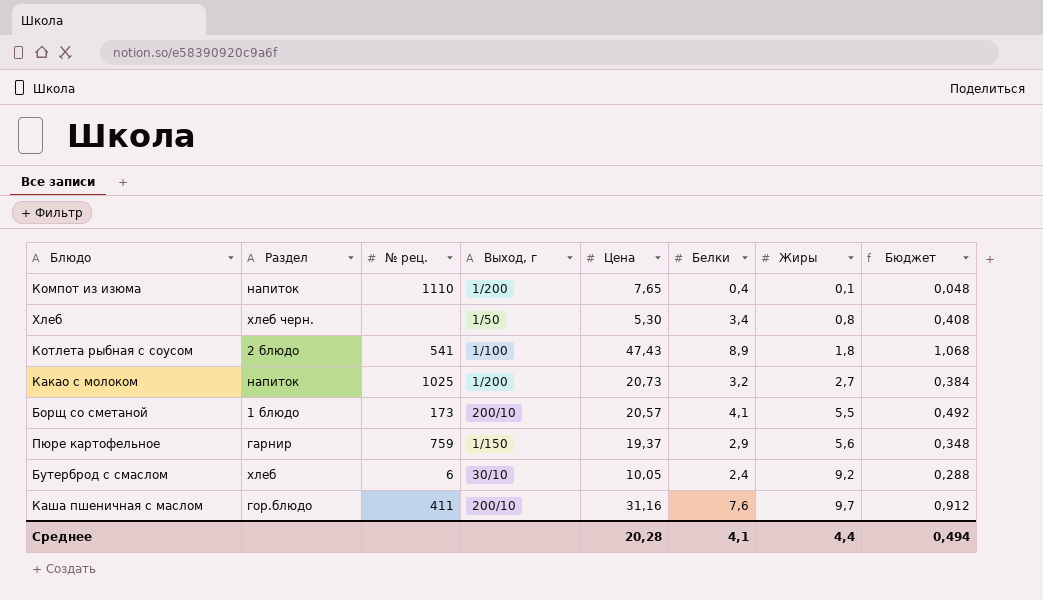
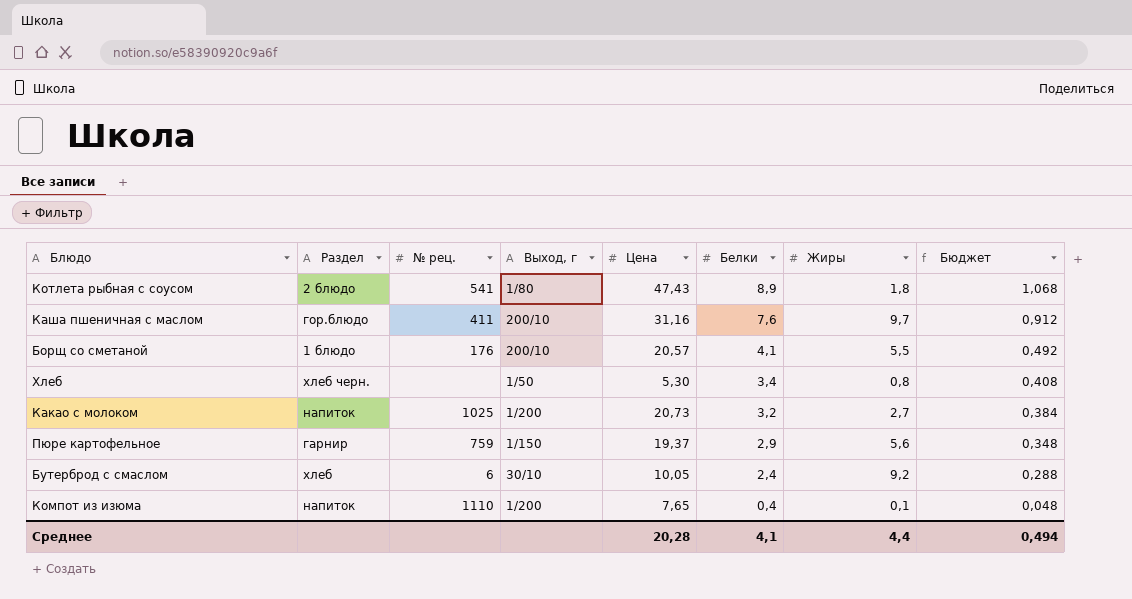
row order: Жиры ascending -> Белки descending
Котлета рыбная с соусом | Выход, г: 1/100 -> 1/80
Борщ со сметаной | № рец.: 173 -> 176

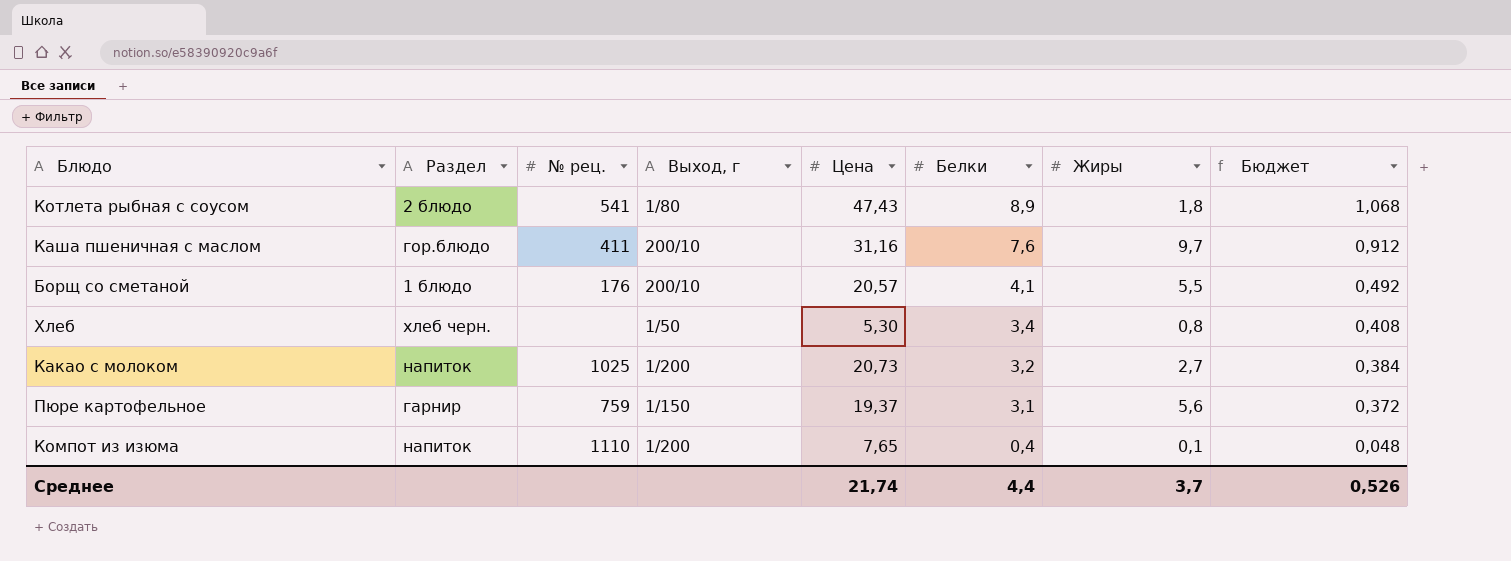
row Бутерброд с смаслом: хлеб | 6 | 30/10 | 10,05 | 2,4 | 9,2 | 0,288 -> none
Пюре картофельное | Белки: 2,9 -> 3,1
Пюре картофельное | Бюджет: 0,348 -> 0,372
Среднее | Цена: 20,28 -> 21,74
Среднее | Белки: 4,1 -> 4,4
Среднее | Жиры: 4,4 -> 3,7
Среднее | Бюджет: 0,494 -> 0,526

